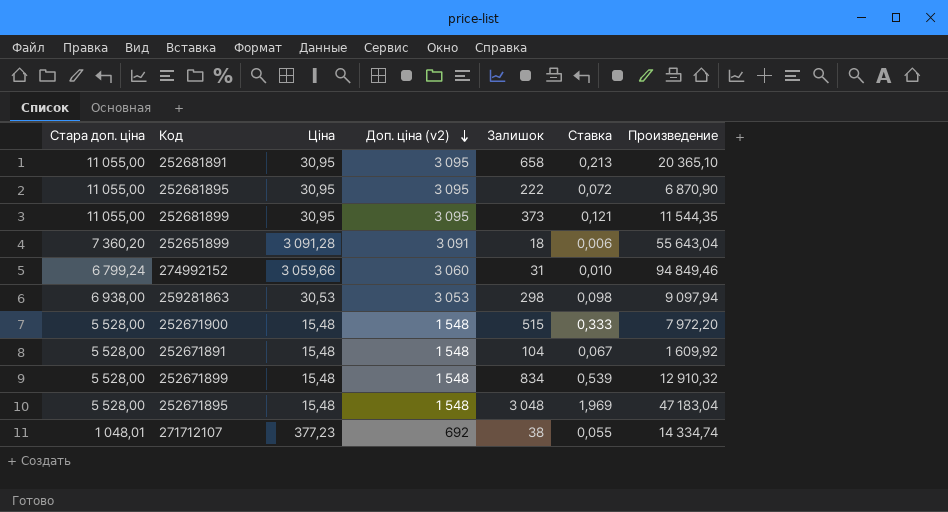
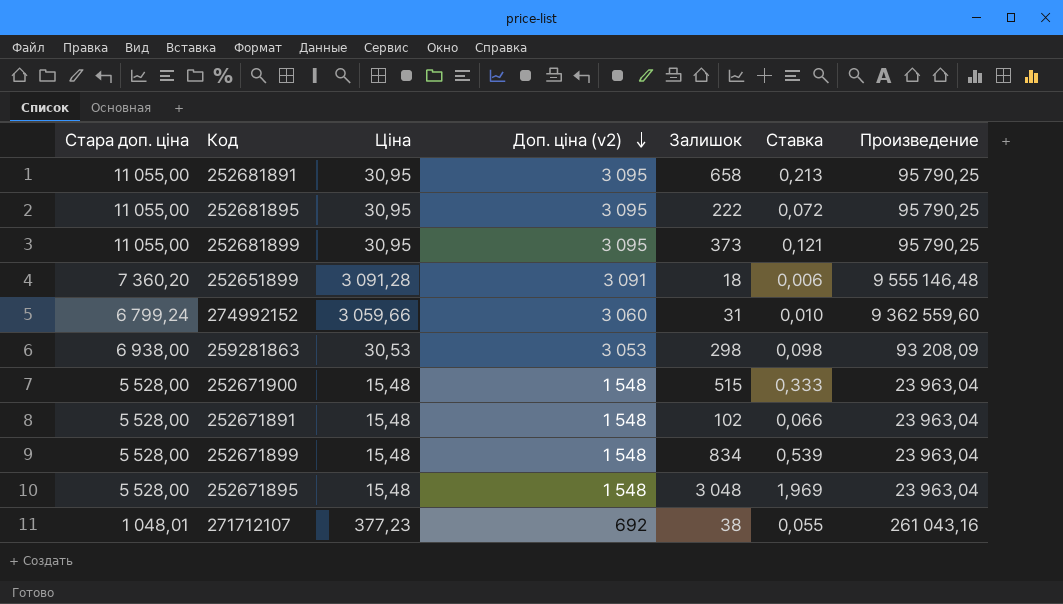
column Произведение | formula: [Ціна] * [Залишок] -> [Ціна] * [Доп. ціна (v2)]
252671891 | Залишок: 104 -> 102
252671891 | Ставка: 0,067 -> 0,066

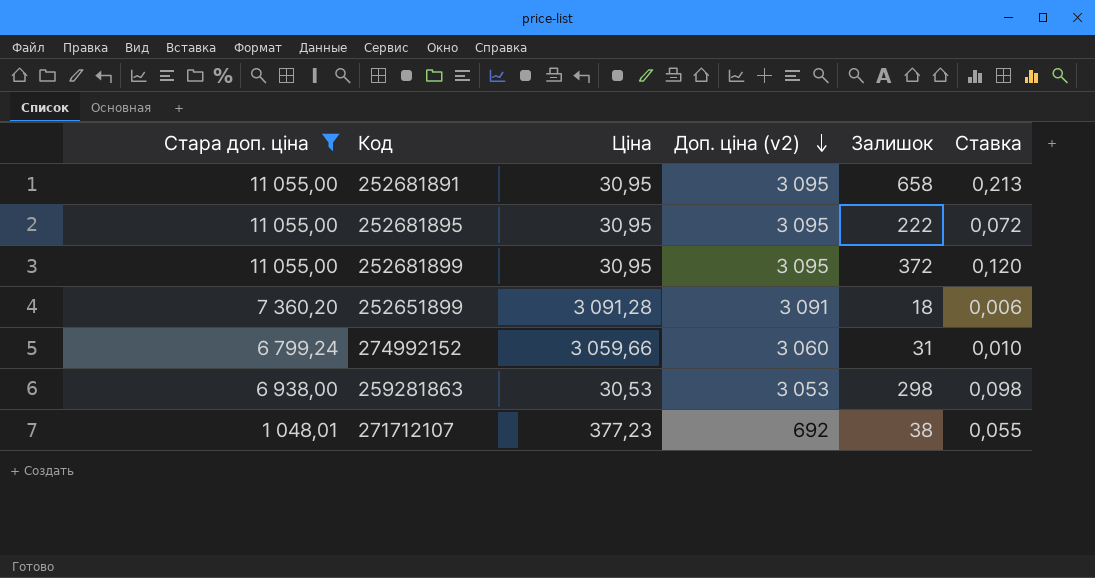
filter: none -> Стара доп. ціна != 5 528,00
column Произведение | formula: [Ціна] * [Доп. ціна (v2)] -> none
252681899 | Залишок: 373 -> 372
252681899 | Ставка: 0,121 -> 0,120

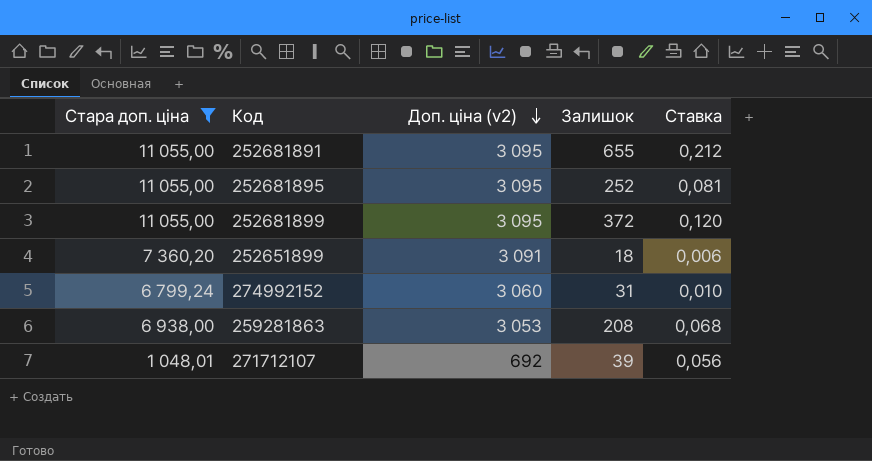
column Ціна | position: 3 -> none
252681891 | Залишок: 658 -> 655
252681891 | Ставка: 0,213 -> 0,212
252681895 | Залишок: 222 -> 252
252681895 | Ставка: 0,072 -> 0,081
259281863 | Залишок: 298 -> 208
259281863 | Ставка: 0,098 -> 0,068
271712107 | Залишок: 38 -> 39
271712107 | Ставка: 0,055 -> 0,056

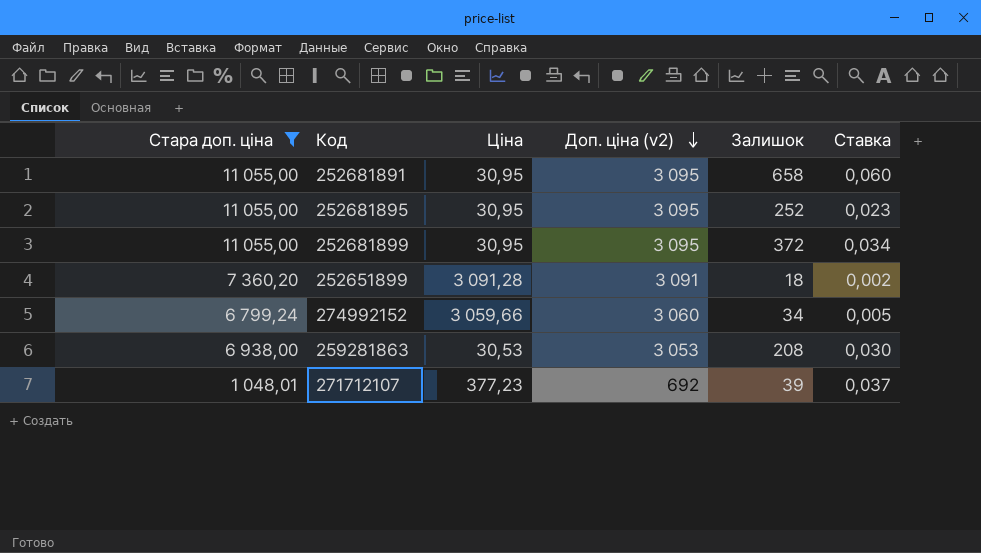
column Ціна | position: none -> 3
column Ставка | formula: [Залишок] / [Доп. ціна (v2)] -> [Залишок] / [Стара доп. ціна]
252681891 | Залишок: 655 -> 658
274992152 | Залишок: 31 -> 34

